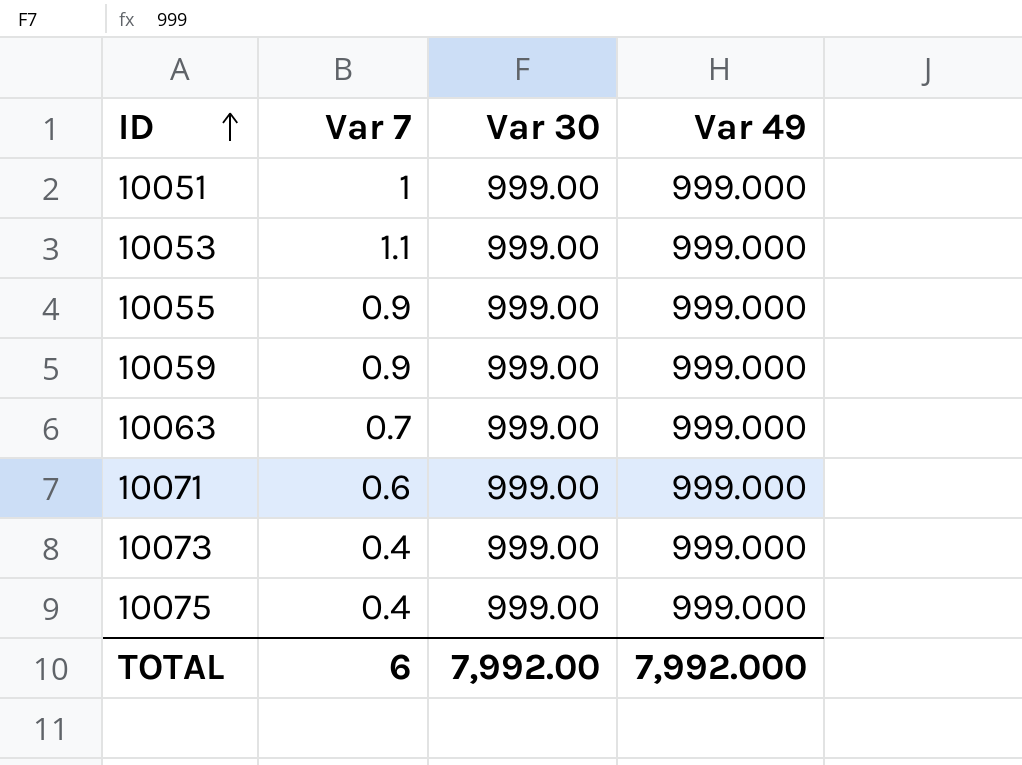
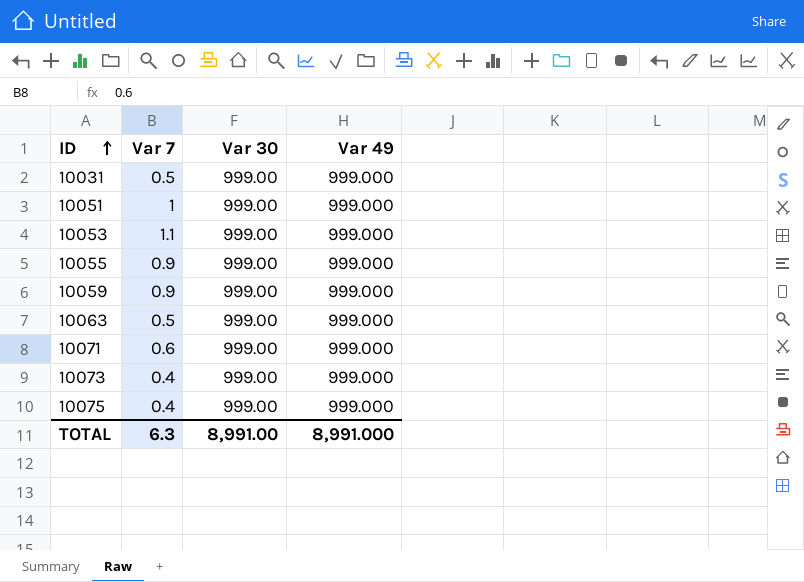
row 10031: none -> 0.5 | 999.00 | 999.000
10063 | Var 7: 0.7 -> 0.5
TOTAL | Var 7: 6 -> 6.3
TOTAL | Var 30: 7,992.00 -> 8,991.00
TOTAL | Var 49: 7,992.000 -> 8,991.000

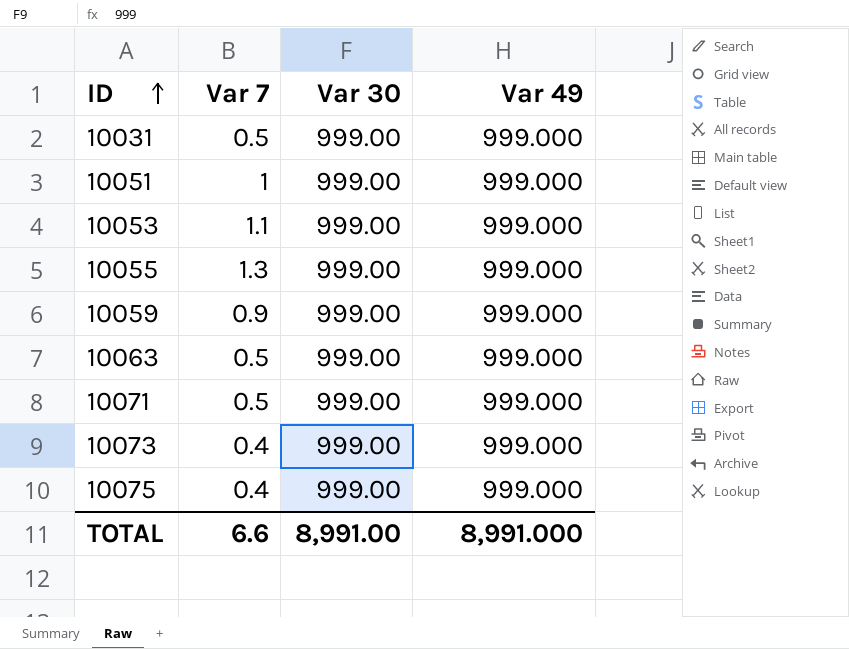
10055 | Var 7: 0.9 -> 1.3
10071 | Var 7: 0.6 -> 0.5
TOTAL | Var 7: 6.3 -> 6.6

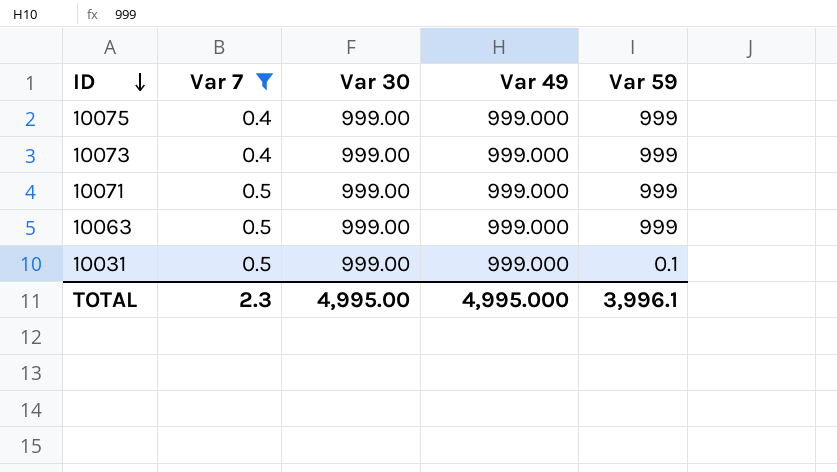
filter: none -> Var 7 <= 0.5
row order: ID ascending -> ID descending
column Var 59 | position: none -> 5
TOTAL | Var 7: 6.6 -> 2.3
TOTAL | Var 30: 8,991.00 -> 4,995.00
TOTAL | Var 49: 8,991.000 -> 4,995.000

